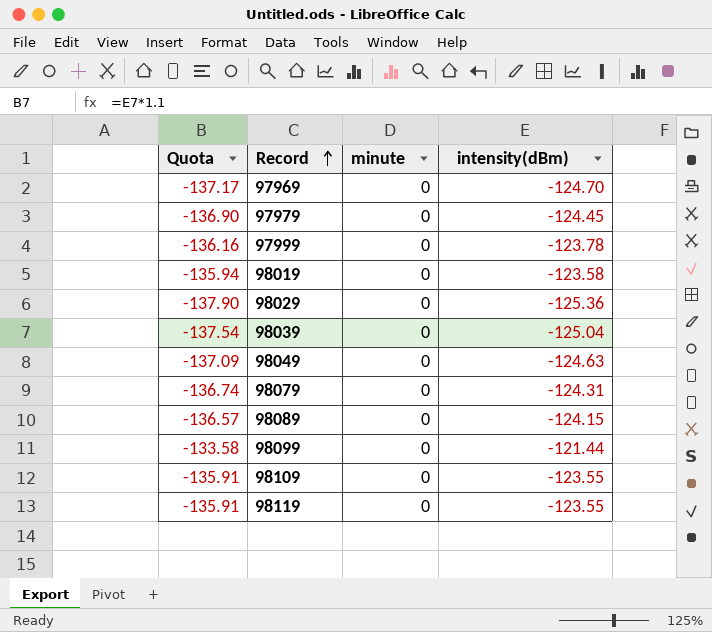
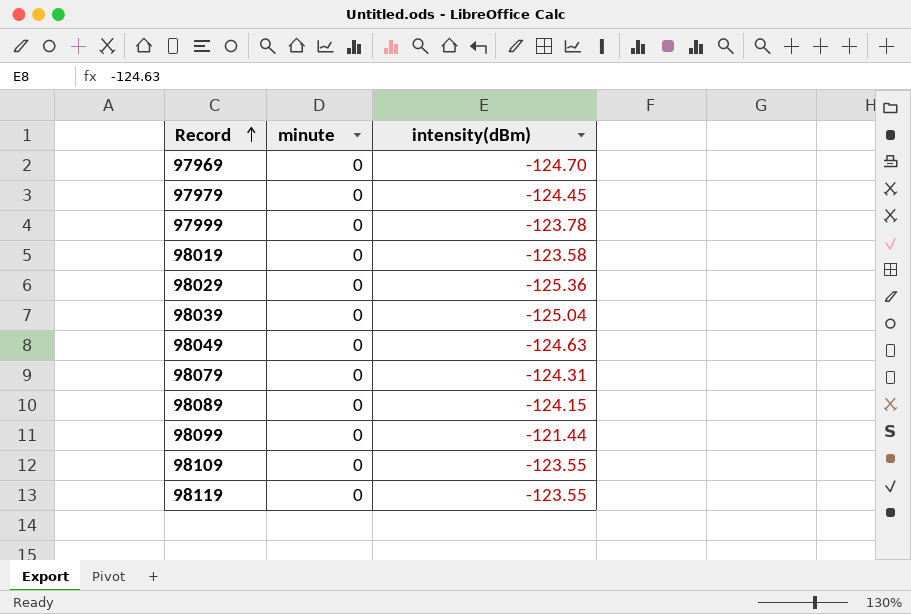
column Quota | formula: [intensity(dBm)] * 1.1 -> none

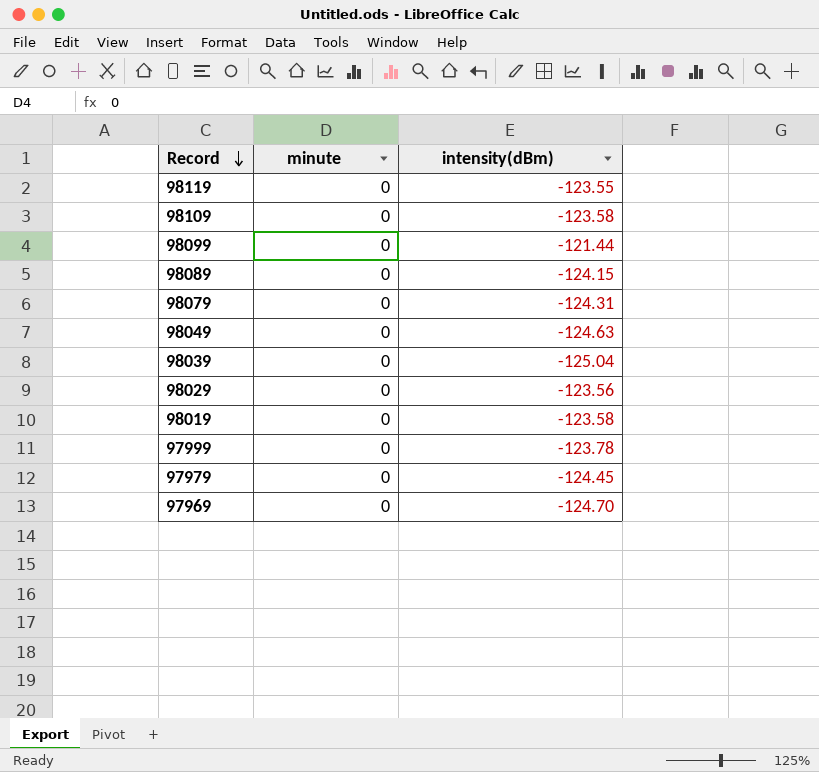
row order: Record ascending -> Record descending
98109 | intensity(dBm): -123.55 -> -123.58
98029 | intensity(dBm): -125.36 -> -123.56

